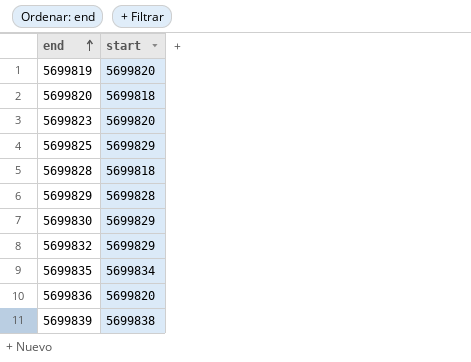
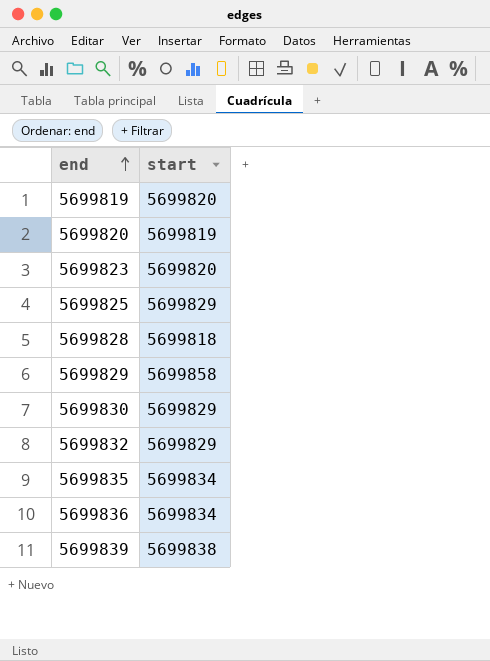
5699820 | start: 5699818 -> 5699819
5699829 | start: 5699828 -> 5699858
5699836 | start: 5699820 -> 5699834

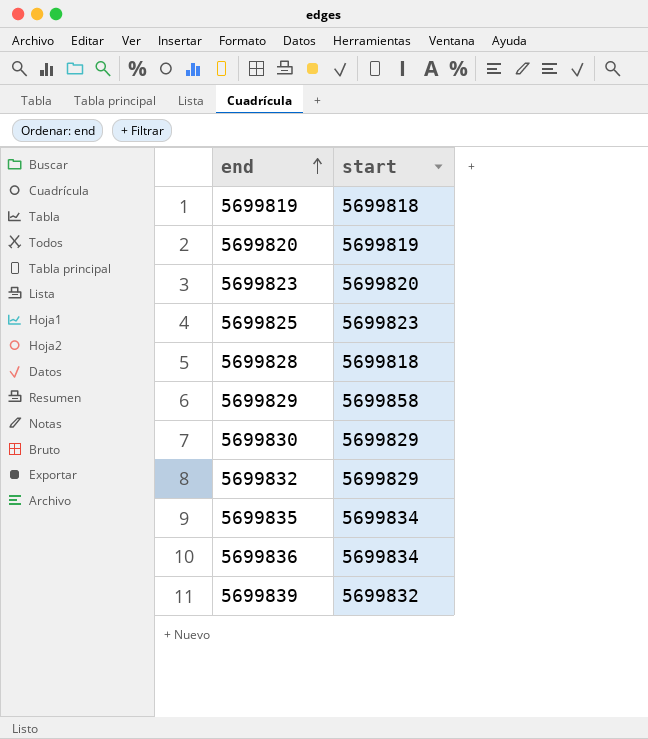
5699819 | start: 5699820 -> 5699818
5699825 | start: 5699829 -> 5699823
5699839 | start: 5699838 -> 5699832

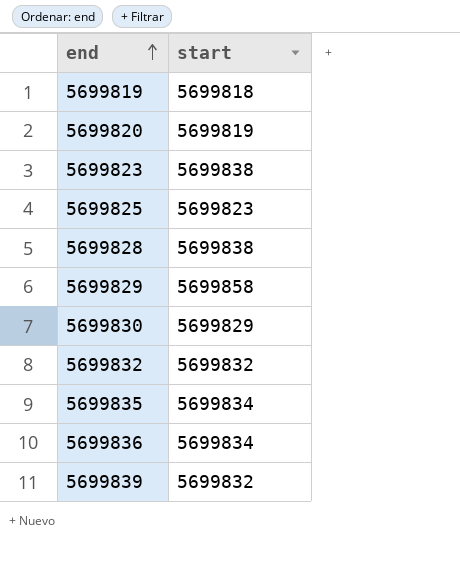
5699823 | start: 5699820 -> 5699838
5699828 | start: 5699818 -> 5699838
5699832 | start: 5699829 -> 5699832

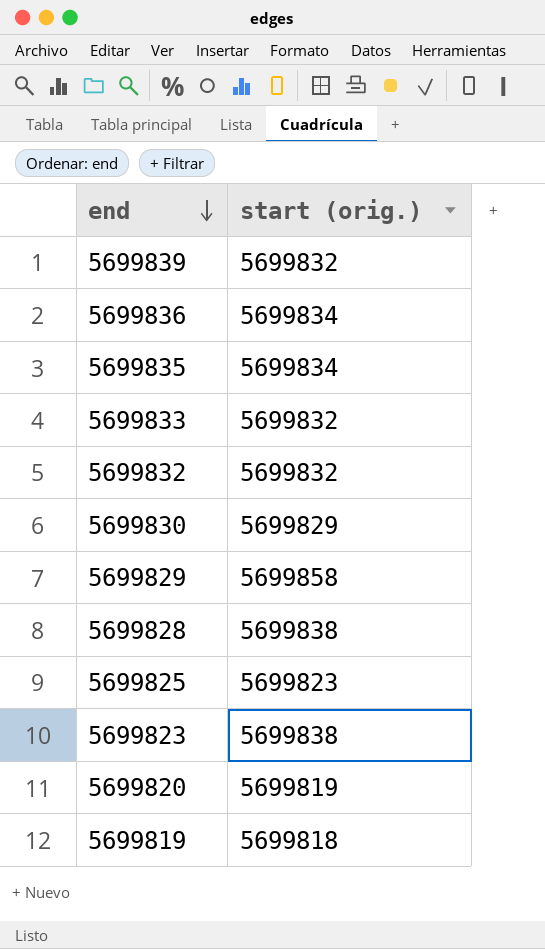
row order: end ascending -> end descending
column name: start -> start (orig.)
row 5699833: none -> 5699832

